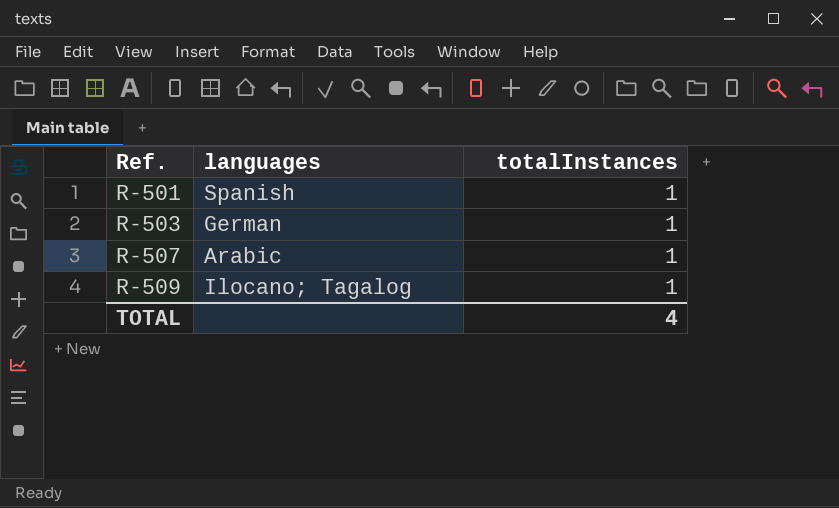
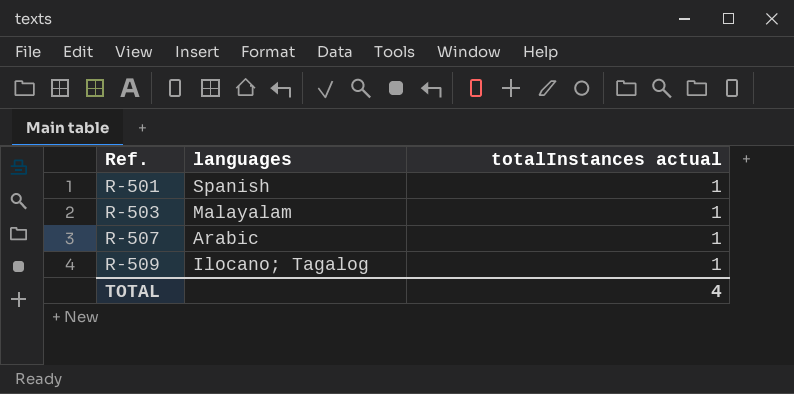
column name: totalInstances -> totalInstances actual
R-503 | languages: German -> Malayalam

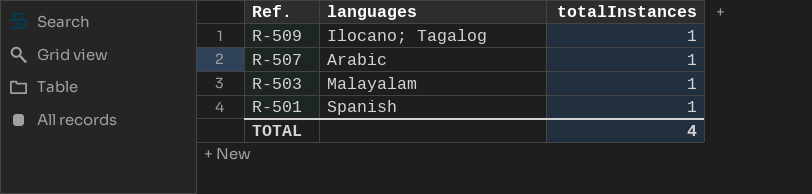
row order: Ref. ascending -> Ref. descending
column name: totalInstances actual -> totalInstances

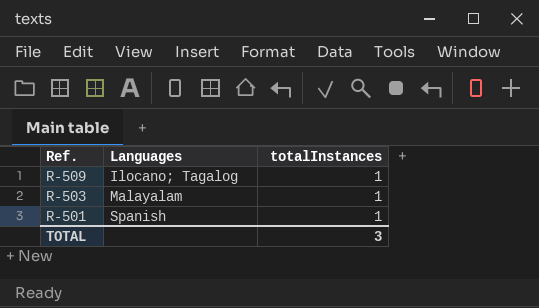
column name: languages -> Languages
row R-507: Arabic | 1 -> none
TOTAL | totalInstances: 4 -> 3

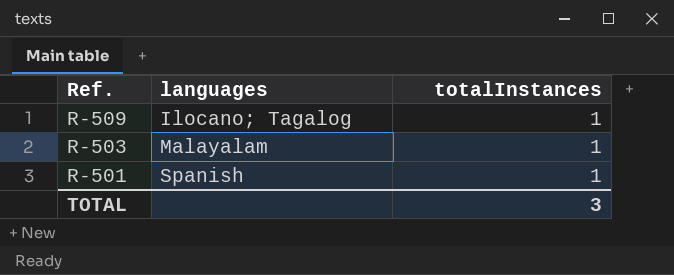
column name: Languages -> languages

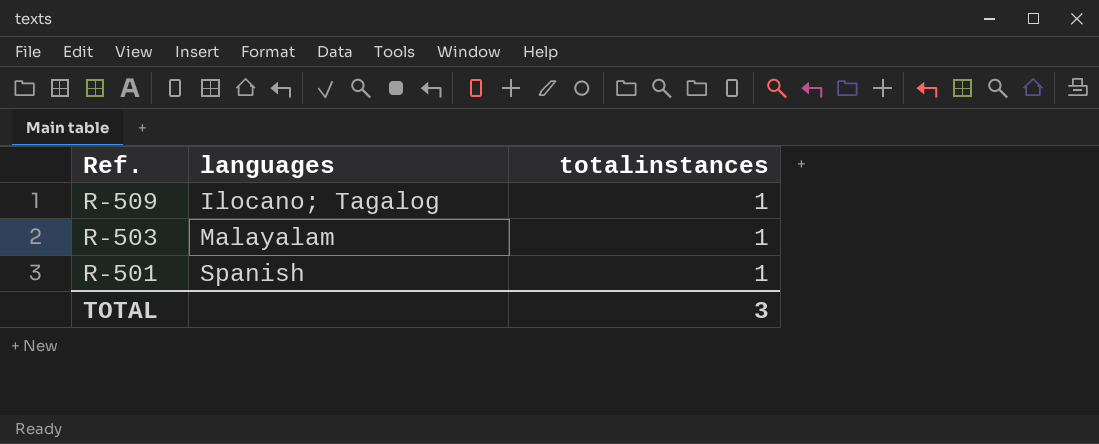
column name: totalInstances -> totalinstances

